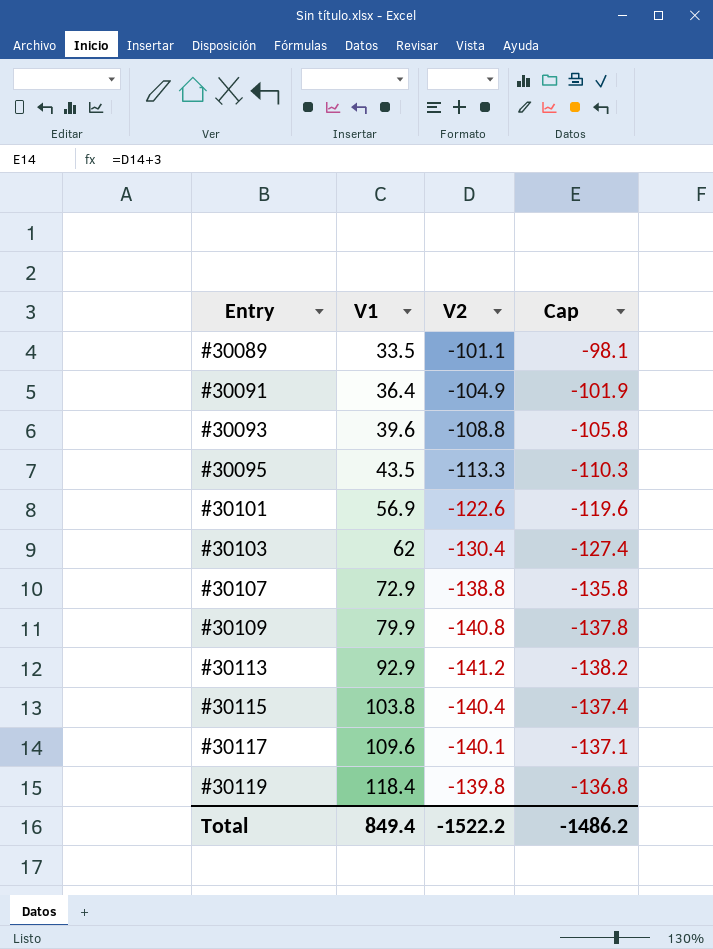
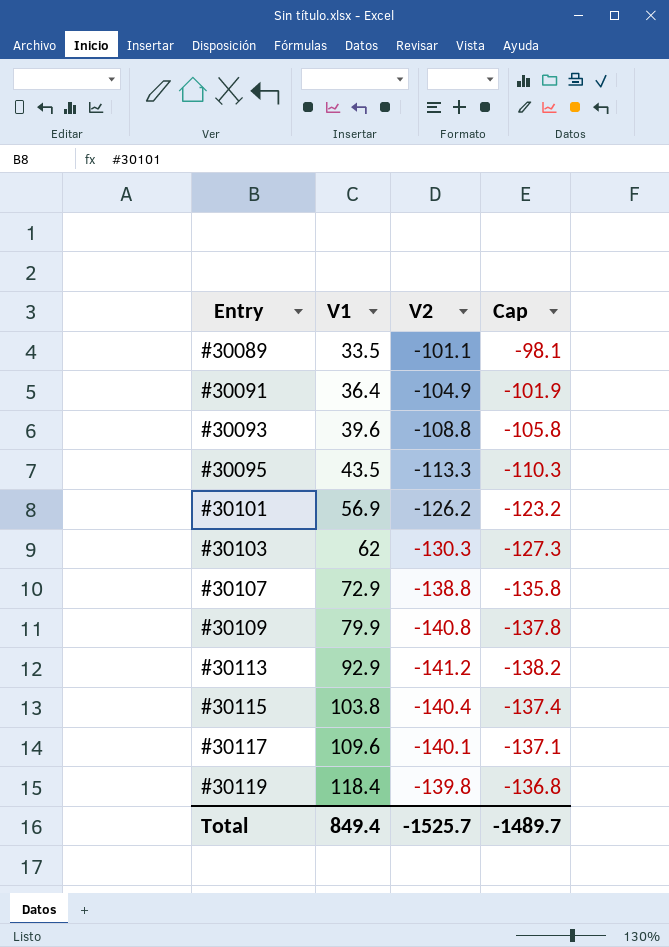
#30101 | V2: -122.6 -> -126.2
#30101 | Cap: -119.6 -> -123.2
#30103 | V2: -130.4 -> -130.3
#30103 | Cap: -127.4 -> -127.3
Total | V2: -1522.2 -> -1525.7
Total | Cap: -1486.2 -> -1489.7

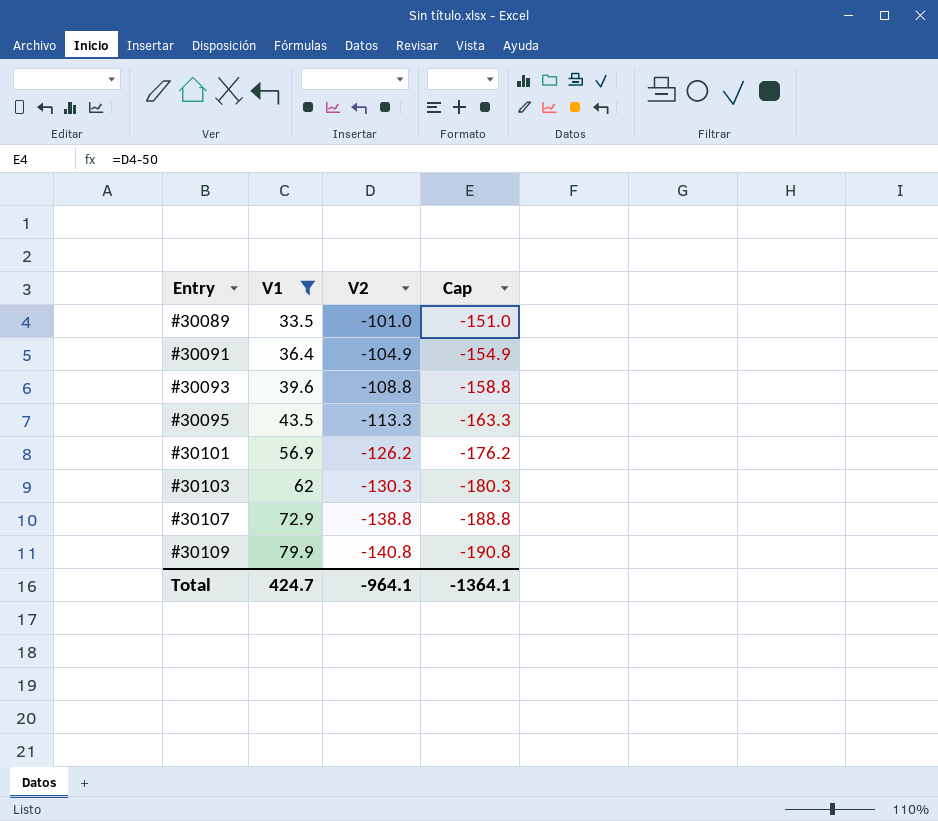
filter: none -> V1 <= 79.9
column Cap | formula: [V2] + 3 -> [V2] - 50
#30089 | V2: -101.1 -> -101.0
Total | V1: 849.4 -> 424.7
Total | V2: -1525.7 -> -964.1
Total | Cap: -1489.7 -> -1364.1

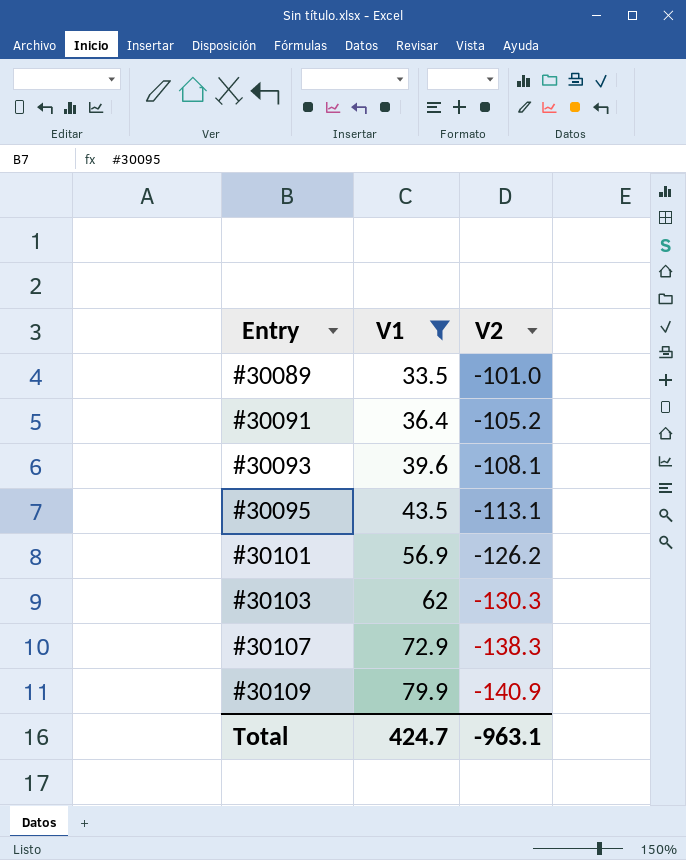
column Cap | formula: [V2] - 50 -> none
#30091 | V2: -104.9 -> -105.2
#30093 | V2: -108.8 -> -108.1
#30095 | V2: -113.3 -> -113.1
#30107 | V2: -138.8 -> -138.3
#30109 | V2: -140.8 -> -140.9
Total | V2: -964.1 -> -963.1

